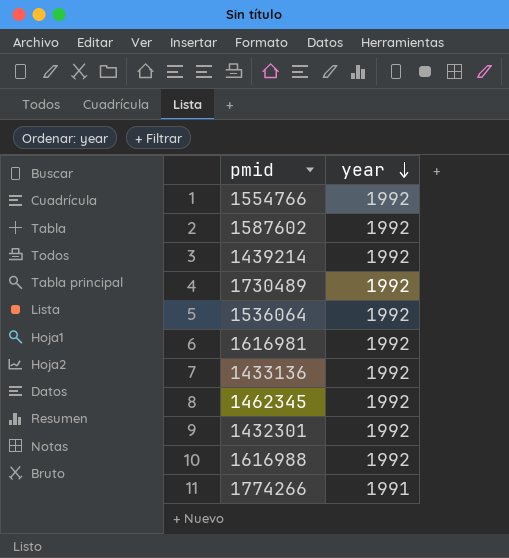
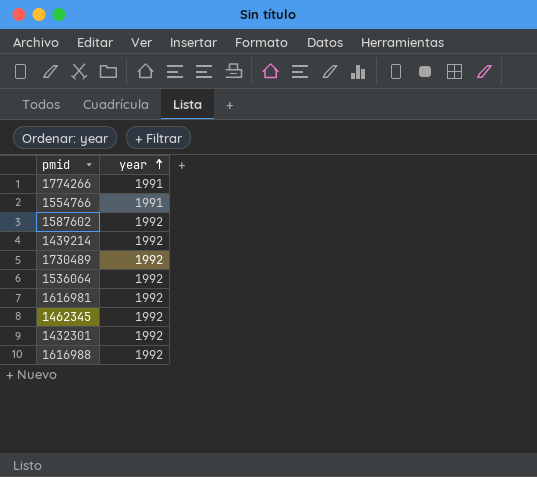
row order: year descending -> year ascending
row 1433136: 1992 -> none
1554766 | year: 1992 -> 1991

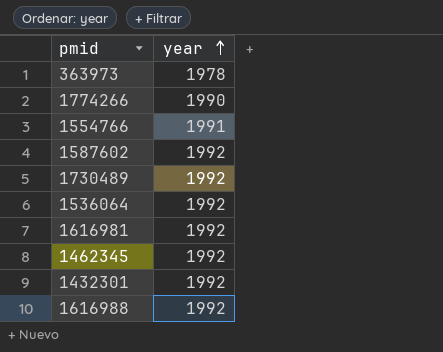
row 1439214: 1992 -> none
row 363973: none -> 1978
1774266 | year: 1991 -> 1990

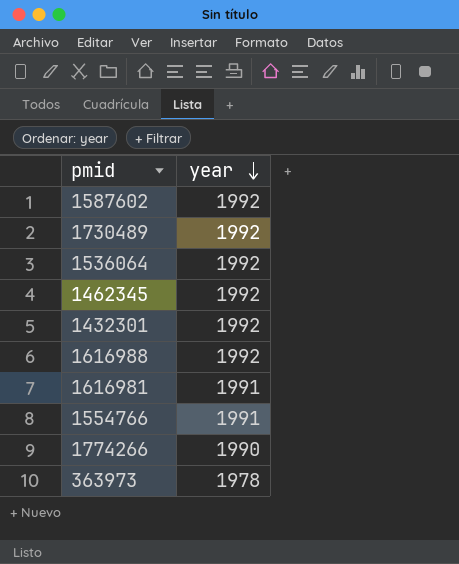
row order: year ascending -> year descending
1616981 | year: 1992 -> 1991

